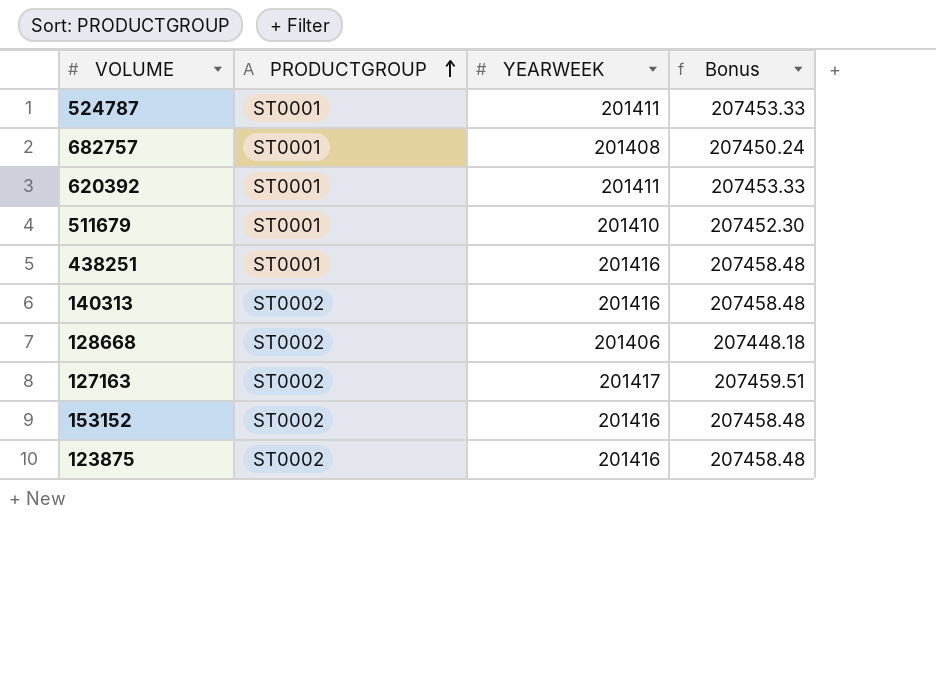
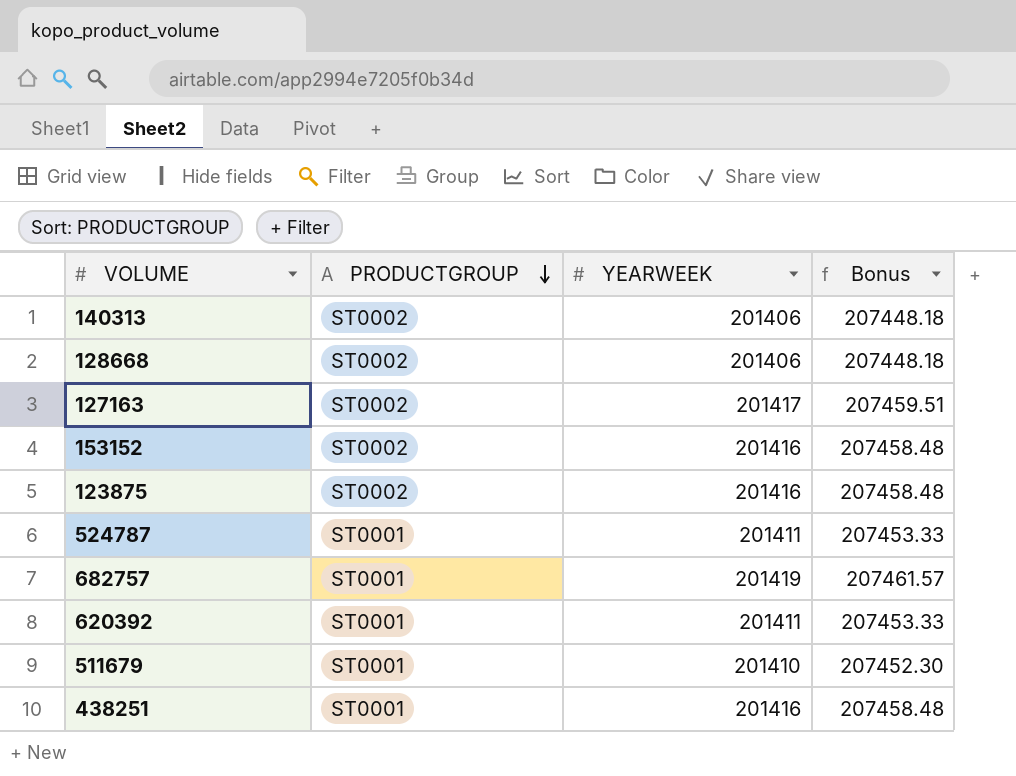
row order: PRODUCTGROUP ascending -> PRODUCTGROUP descending
140313 | YEARWEEK: 201416 -> 201406
140313 | Bonus: 207458.48 -> 207448.18
682757 | YEARWEEK: 201408 -> 201419
682757 | Bonus: 207450.24 -> 207461.57

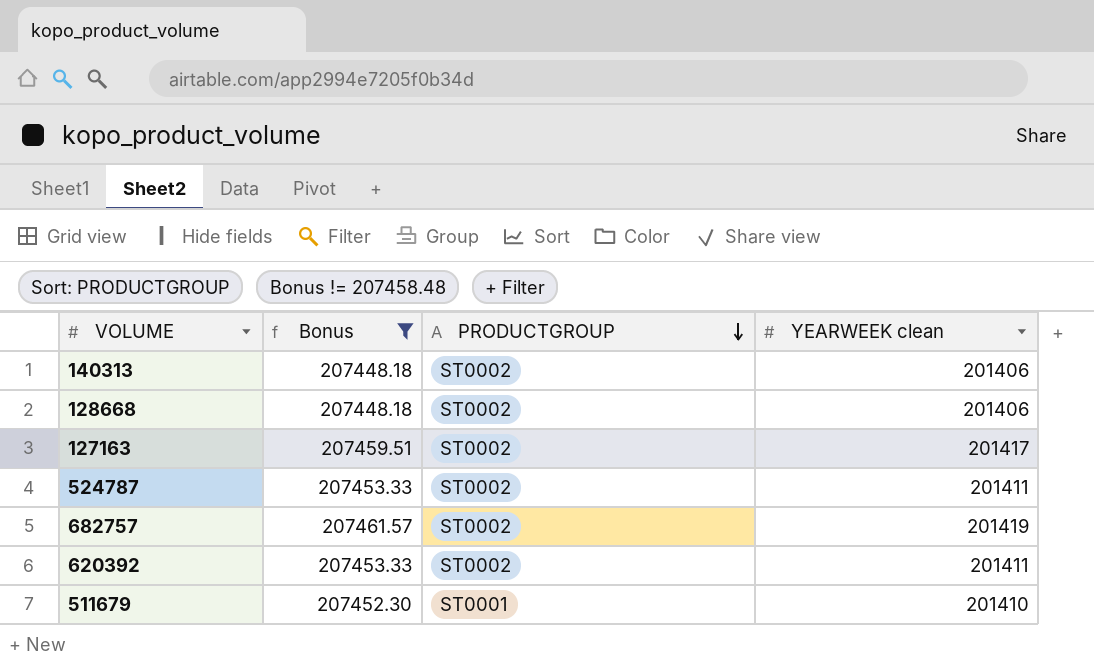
filter: none -> Bonus != 207458.48
column Bonus | position: 4 -> 2
column name: YEARWEEK -> YEARWEEK clean
524787 | PRODUCTGROUP: ST0001 -> ST0002
682757 | PRODUCTGROUP: ST0001 -> ST0002
620392 | PRODUCTGROUP: ST0001 -> ST0002

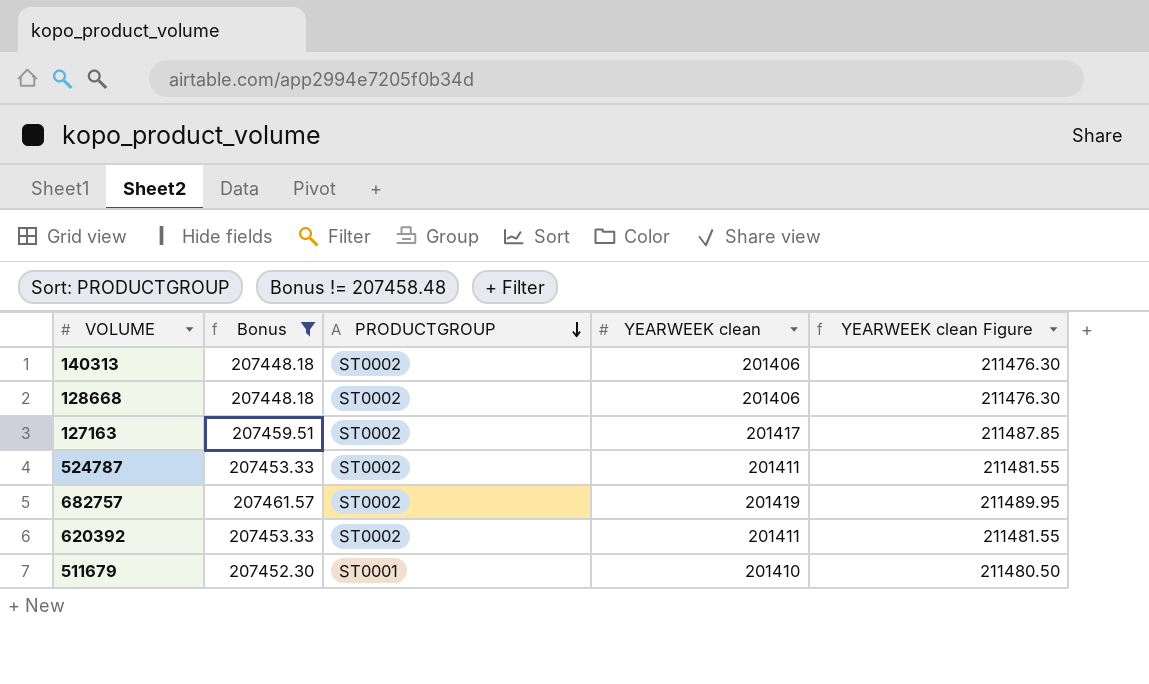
column YEARWEEK clean Figure | formula: none -> [YEARWEEK clean] * 1.05

